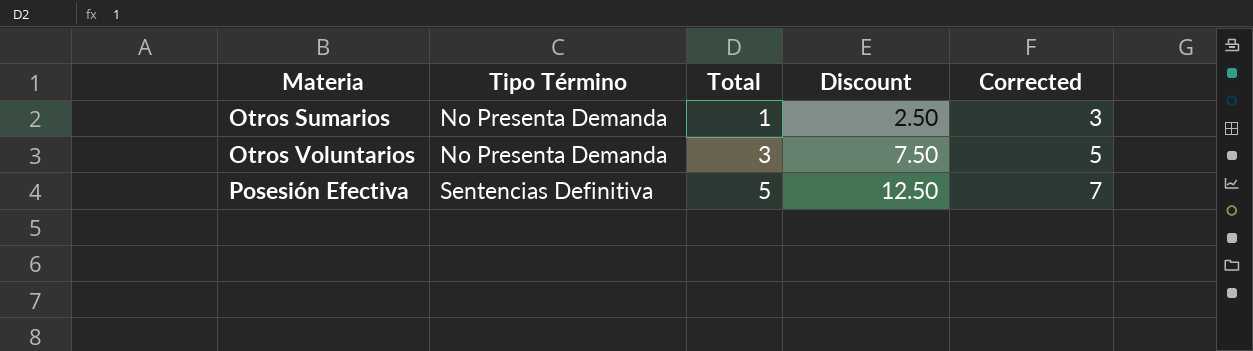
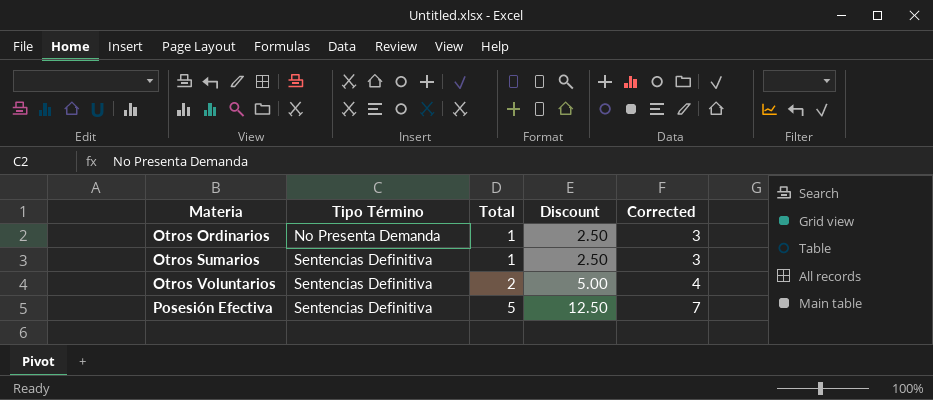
row Otros Ordinarios: none -> No Presenta Demanda | 1 | 2.50 | 3
Otros Sumarios | Tipo Término: No Presenta Demanda -> Sentencias Definitiva
Otros Voluntarios | Tipo Término: No Presenta Demanda -> Sentencias Definitiva
Otros Voluntarios | Total: 3 -> 2
Otros Voluntarios | Discount: 7.50 -> 5.00
Otros Voluntarios | Corrected: 5 -> 4

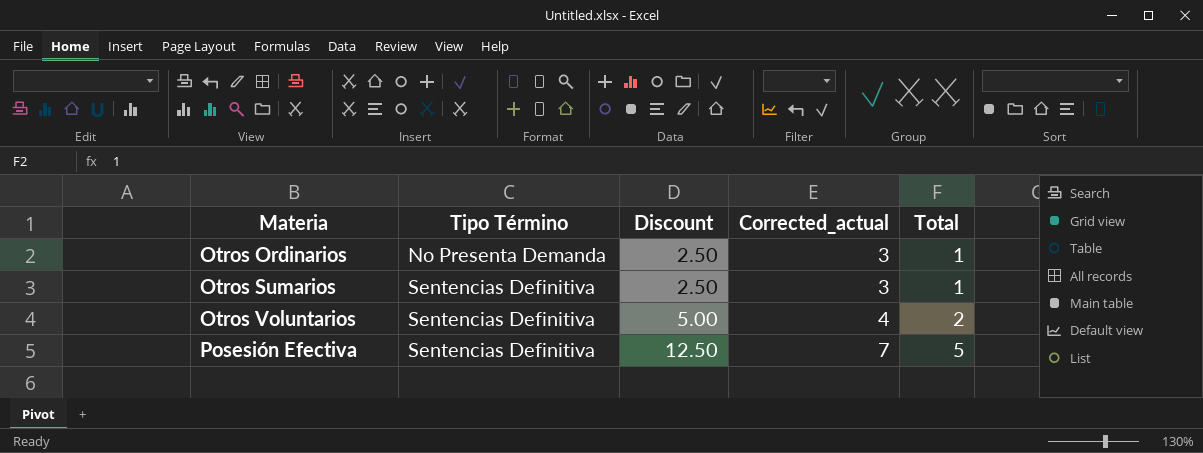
column name: Corrected -> Corrected_actual
column Total | position: 3 -> 5

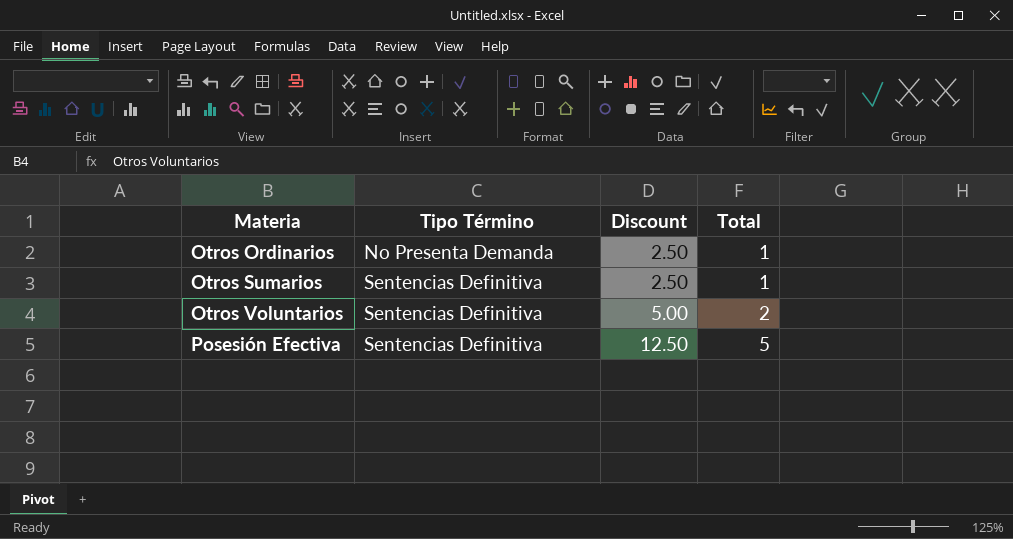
column Corrected_actual | formula: [Total] + 2 -> none

